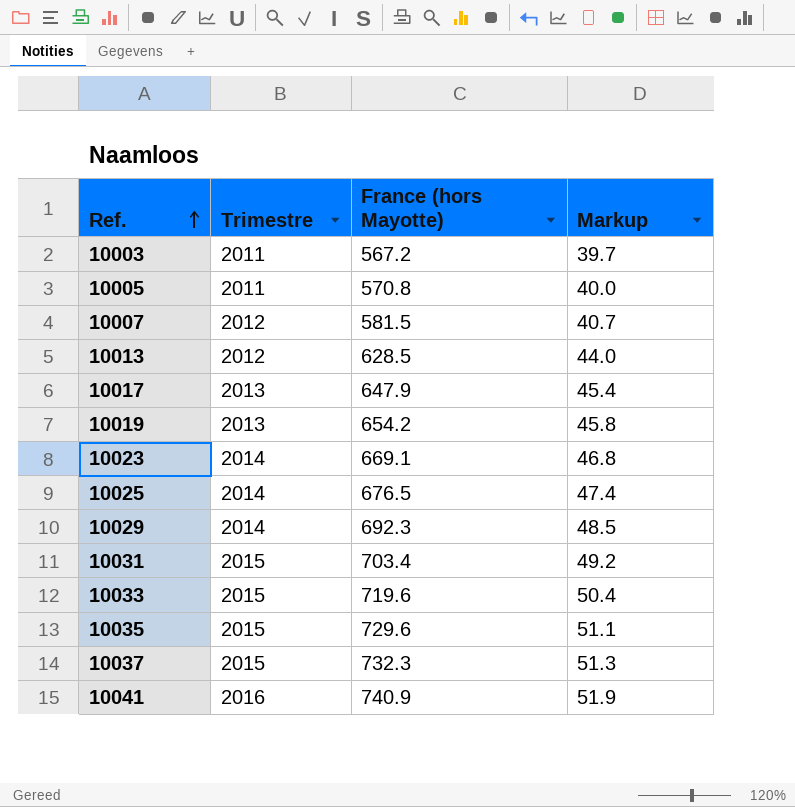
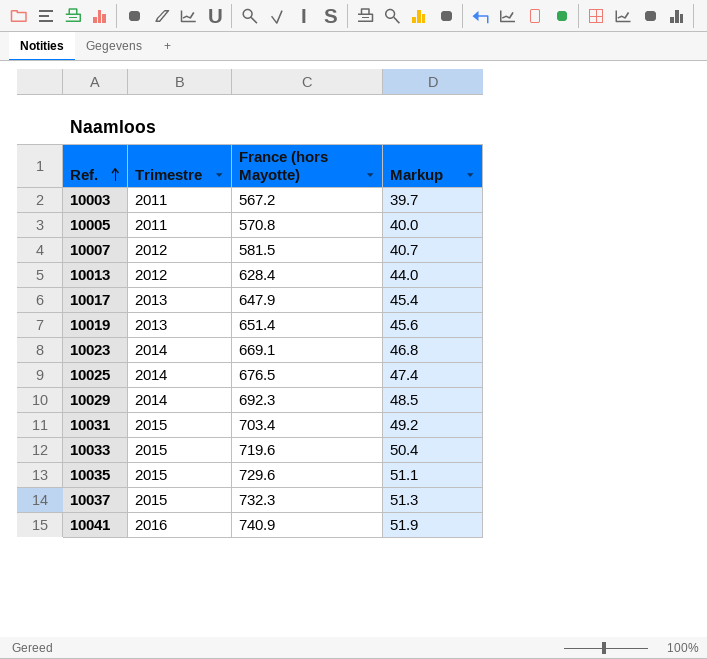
10013 | France (hors Mayotte): 628.5 -> 628.4
10019 | France (hors Mayotte): 654.2 -> 651.4
10019 | Markup: 45.8 -> 45.6

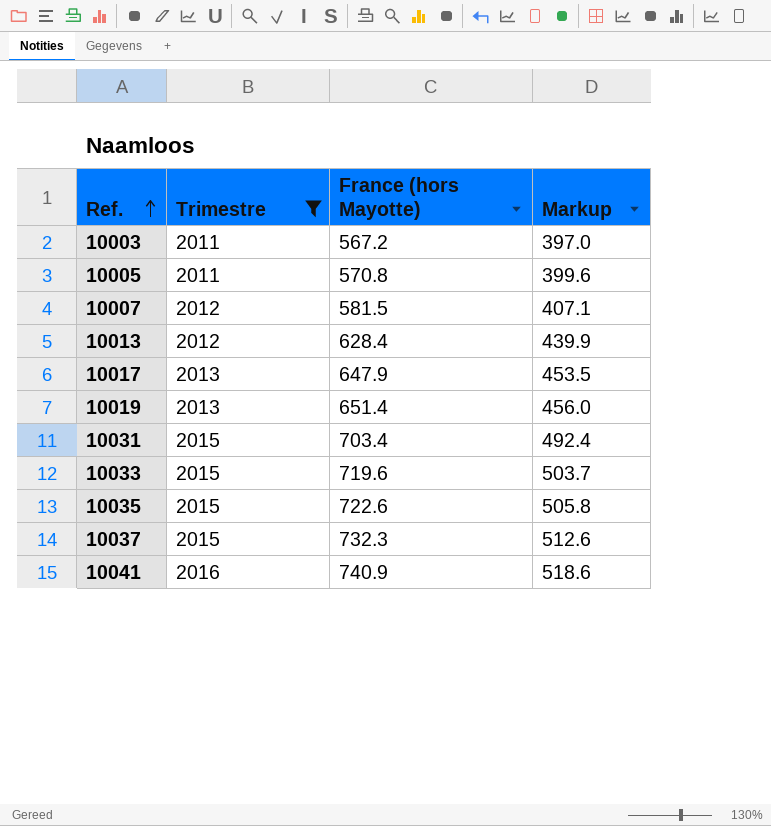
filter: none -> Trimestre != 2014
column Markup | formula: [France (hors Mayotte)] * 0.07 -> [France (hors Mayotte)] * 0.7
10035 | France (hors Mayotte): 729.6 -> 722.6

